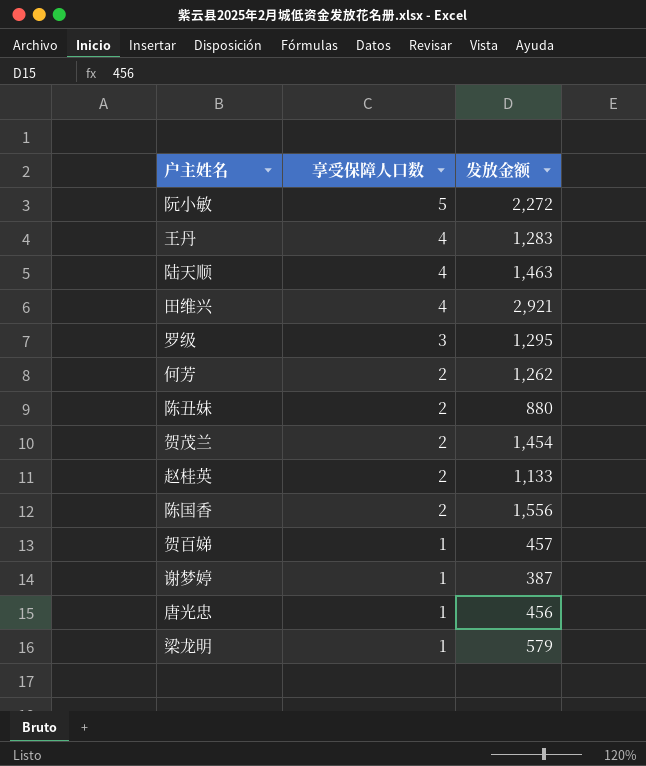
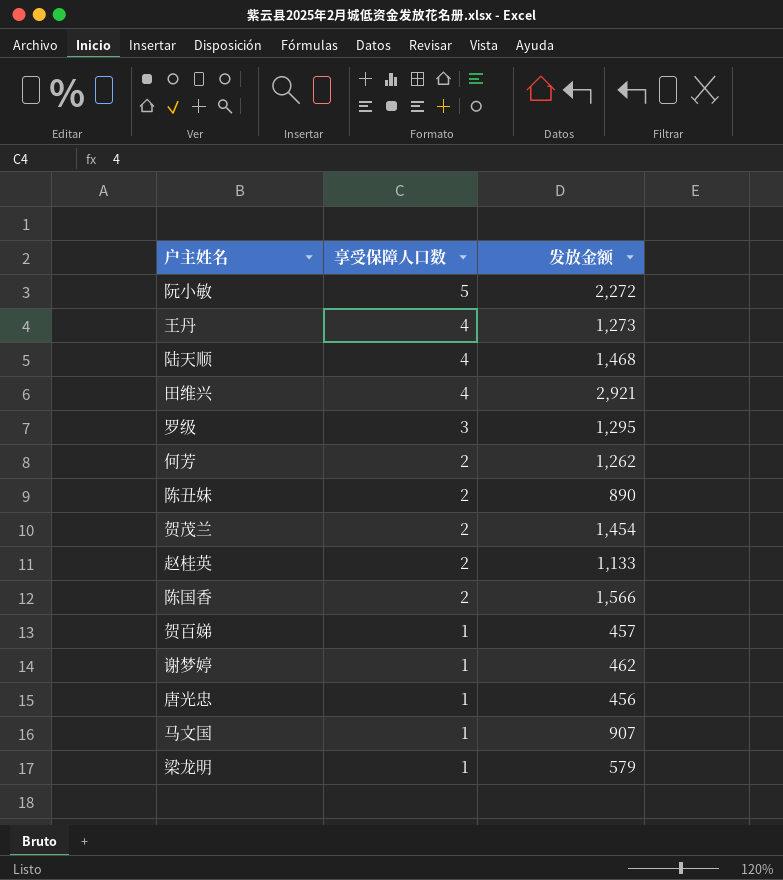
王丹 | 发放金额: 1,283 -> 1,273
陆天顺 | 发放金额: 1,463 -> 1,468
陈丑妹 | 发放金额: 880 -> 890
陈国香 | 发放金额: 1,556 -> 1,566
谢梦婷 | 发放金额: 387 -> 462
row 马文国: none -> 1 | 907

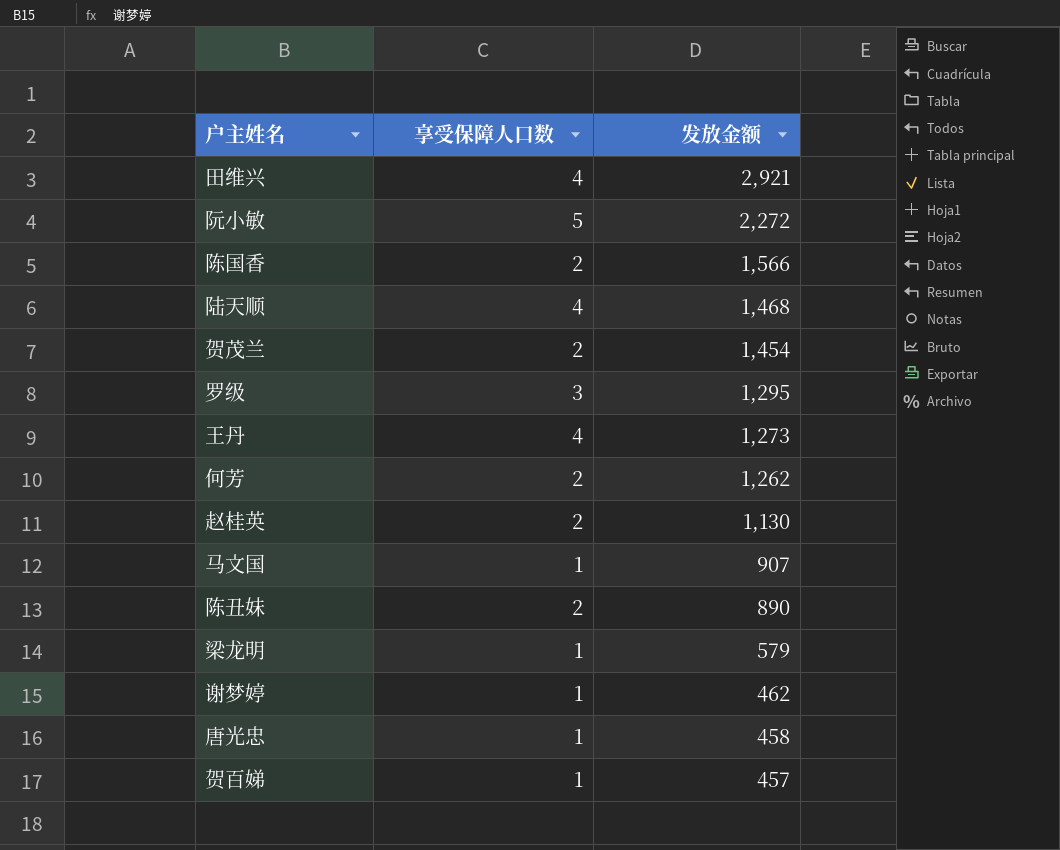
row order: 享受保障人口数 descending -> 发放金额 descending
赵桂英 | 发放金额: 1,133 -> 1,130
唐光忠 | 发放金额: 456 -> 458

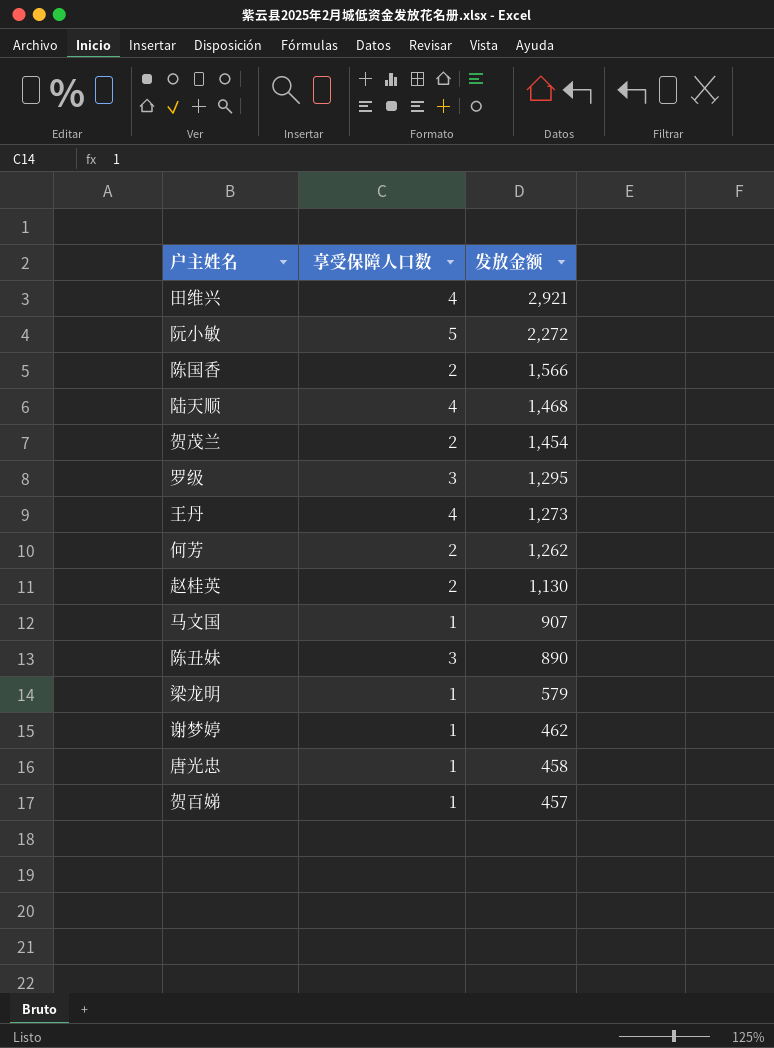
陈丑妹 | 享受保障人口数: 2 -> 3

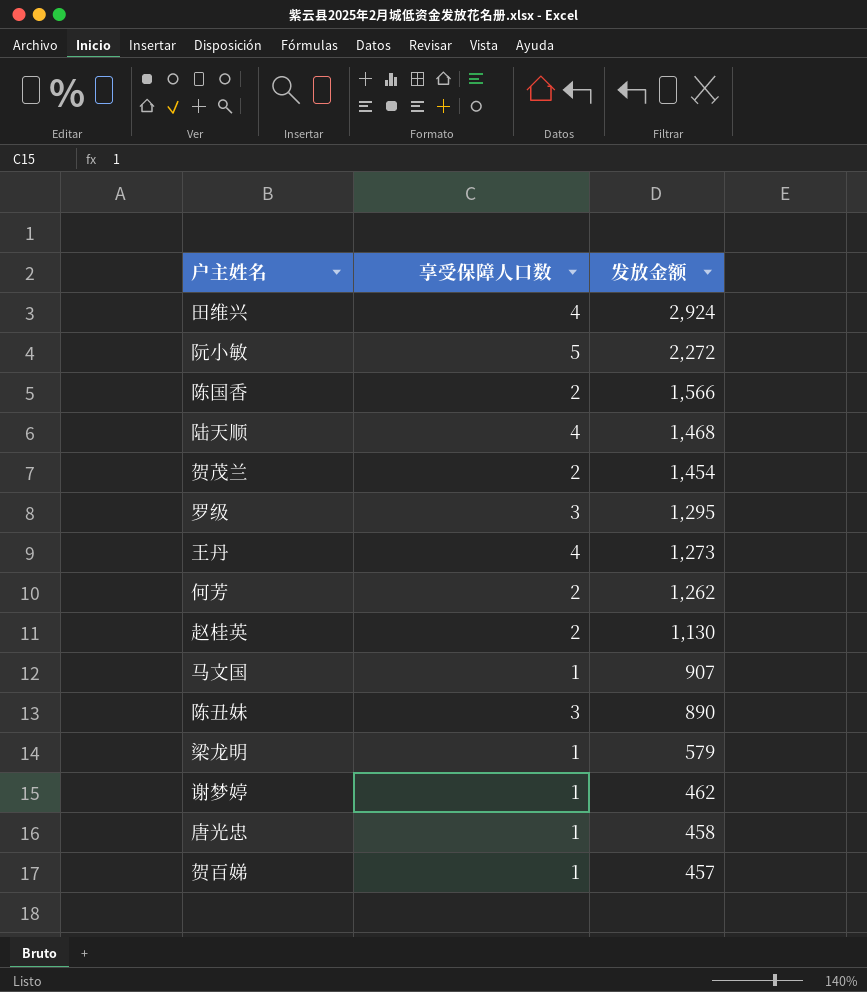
田维兴 | 发放金额: 2,921 -> 2,924

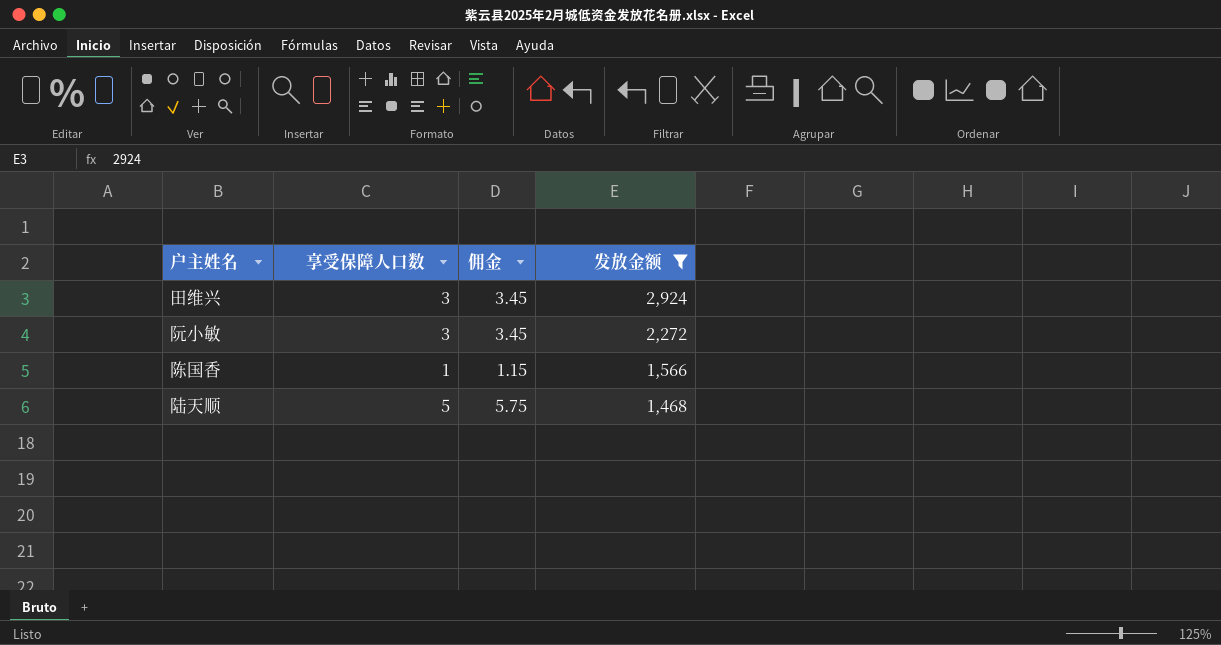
filter: none -> 发放金额 >= 1,468
column 佣金 | formula: none -> [享受保障人口数] * 1.15
田维兴 | 享受保障人口数: 4 -> 3
阮小敏 | 享受保障人口数: 5 -> 3
陈国香 | 享受保障人口数: 2 -> 1
陆天顺 | 享受保障人口数: 4 -> 5

